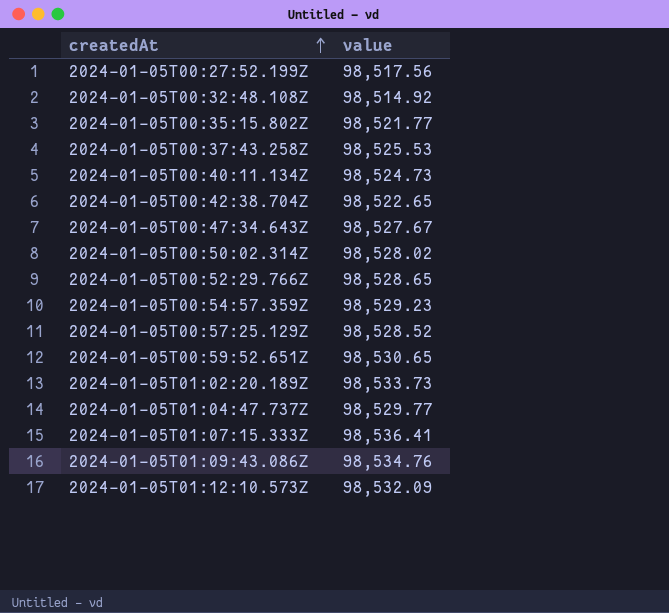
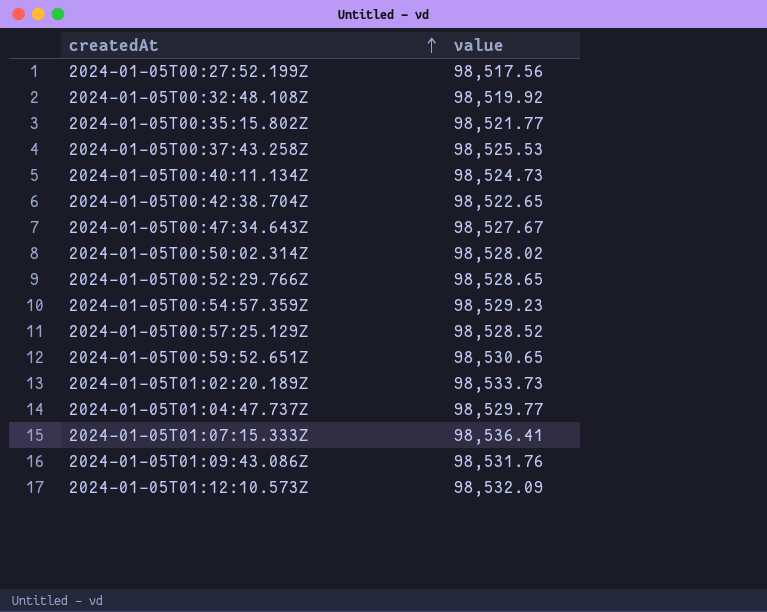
2024-01-05T00:32:48.108Z | value: 98,514.92 -> 98,519.92
2024-01-05T01:09:43.086Z | value: 98,534.76 -> 98,531.76

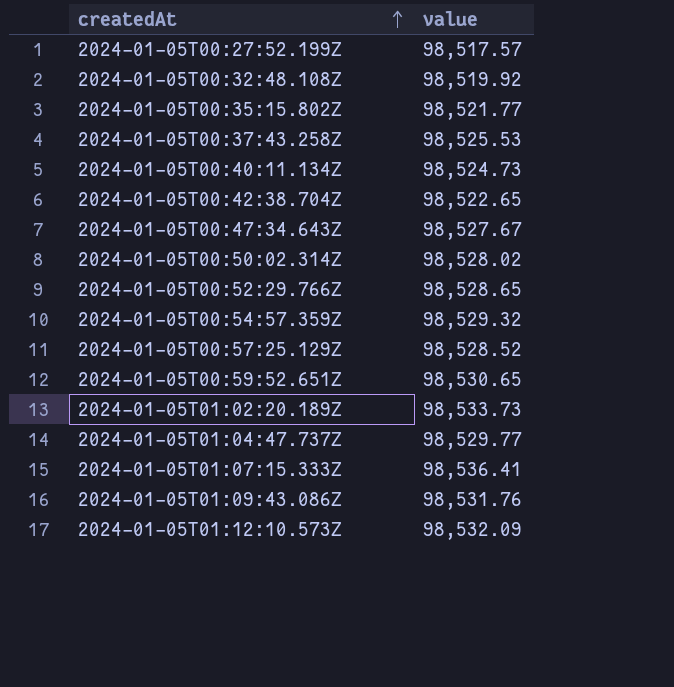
2024-01-05T00:27:52.199Z | value: 98,517.56 -> 98,517.57
2024-01-05T00:54:57.359Z | value: 98,529.23 -> 98,529.32

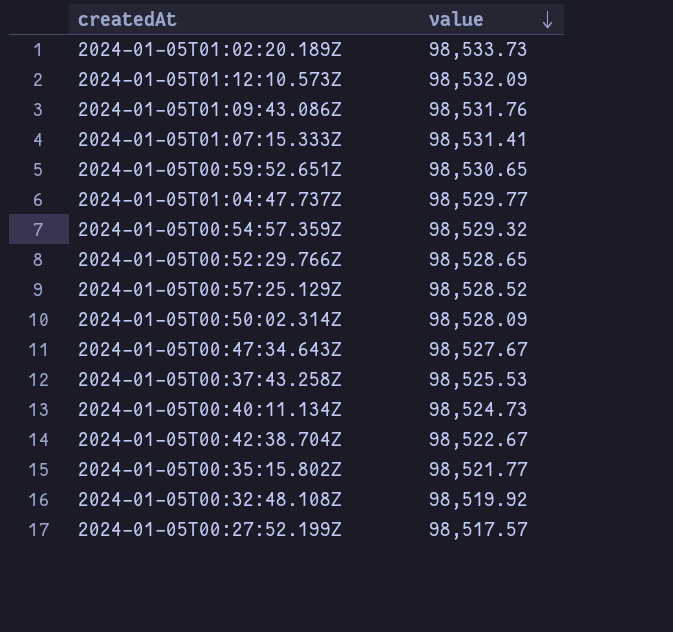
row order: createdAt ascending -> value descending
2024-01-05T01:07:15.333Z | value: 98,536.41 -> 98,531.41
2024-01-05T00:50:02.314Z | value: 98,528.02 -> 98,528.09
2024-01-05T00:42:38.704Z | value: 98,522.65 -> 98,522.67

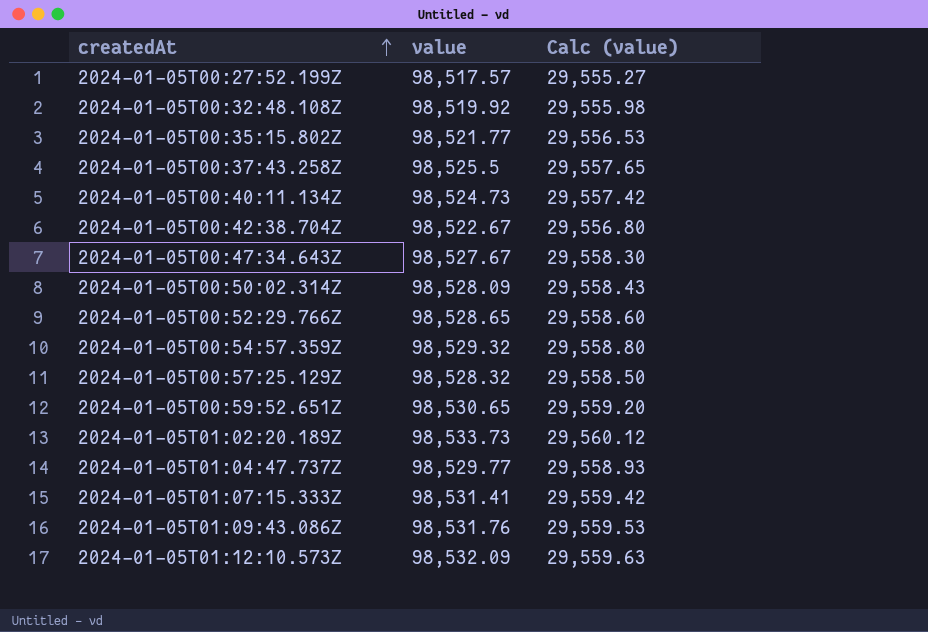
row order: value descending -> createdAt ascending
column Calc (value) | formula: none -> [value] * 0.3
2024-01-05T00:37:43.258Z | value: 98,525.53 -> 98,525.5
2024-01-05T00:57:25.129Z | value: 98,528.52 -> 98,528.32

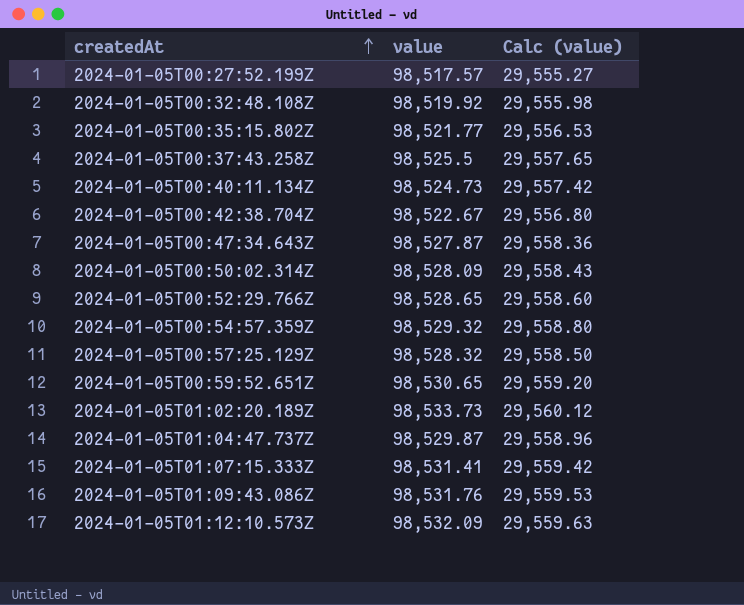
2024-01-05T00:47:34.643Z | value: 98,527.67 -> 98,527.87
2024-01-05T00:47:34.643Z | Calc (value): 29,558.30 -> 29,558.36
2024-01-05T01:04:47.737Z | value: 98,529.77 -> 98,529.87
2024-01-05T01:04:47.737Z | Calc (value): 29,558.93 -> 29,558.96

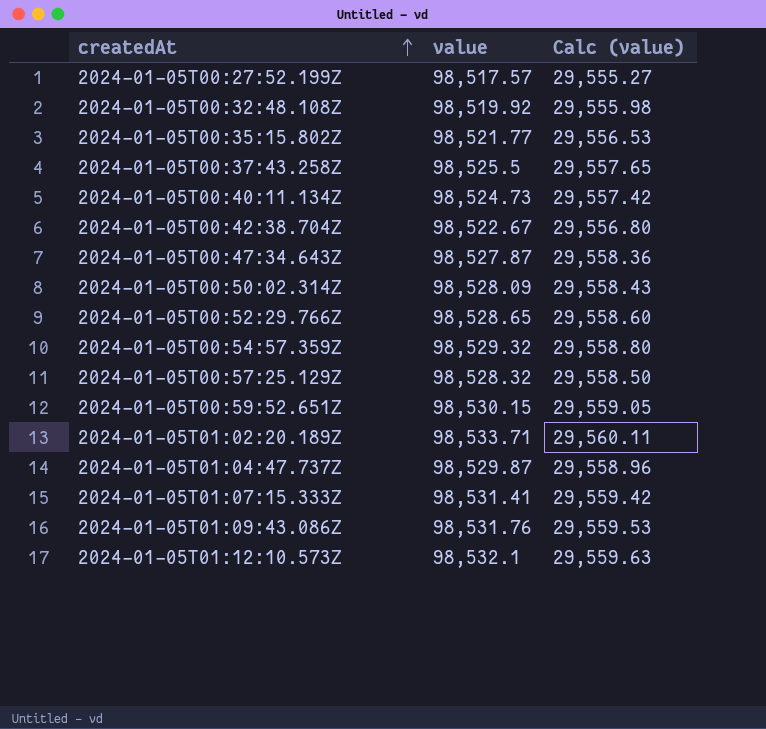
2024-01-05T00:59:52.651Z | value: 98,530.65 -> 98,530.15
2024-01-05T00:59:52.651Z | Calc (value): 29,559.20 -> 29,559.05
2024-01-05T01:02:20.189Z | value: 98,533.73 -> 98,533.71
2024-01-05T01:02:20.189Z | Calc (value): 29,560.12 -> 29,560.11
2024-01-05T01:12:10.573Z | value: 98,532.09 -> 98,532.1

